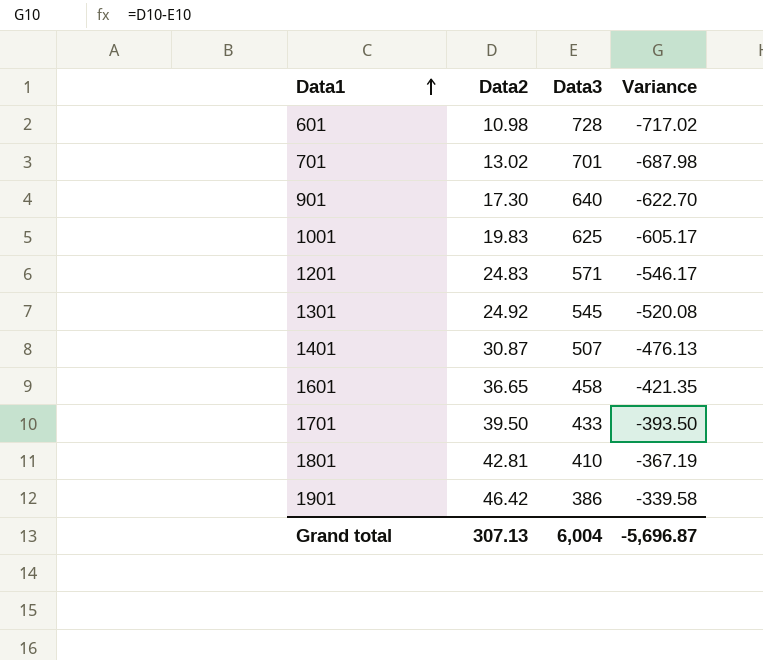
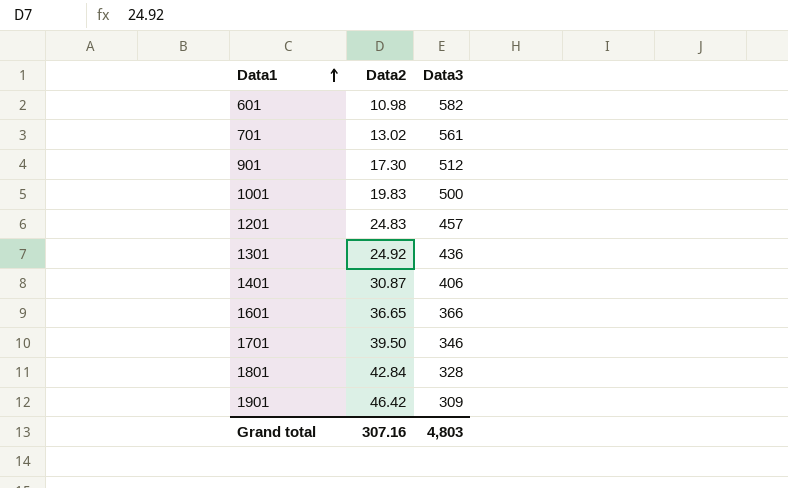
column Variance | formula: [Data2] - [Data3] -> none
601 | Data3: 728 -> 582
701 | Data3: 701 -> 561
901 | Data3: 640 -> 512
1001 | Data3: 625 -> 500
1201 | Data3: 571 -> 457
1301 | Data3: 545 -> 436
1401 | Data3: 507 -> 406
1601 | Data3: 458 -> 366
1701 | Data3: 433 -> 346
1801 | Data2: 42.81 -> 42.84
1801 | Data3: 410 -> 328
1901 | Data3: 386 -> 309
Grand total | Data2: 307.13 -> 307.16
Grand total | Data3: 6,004 -> 4,803

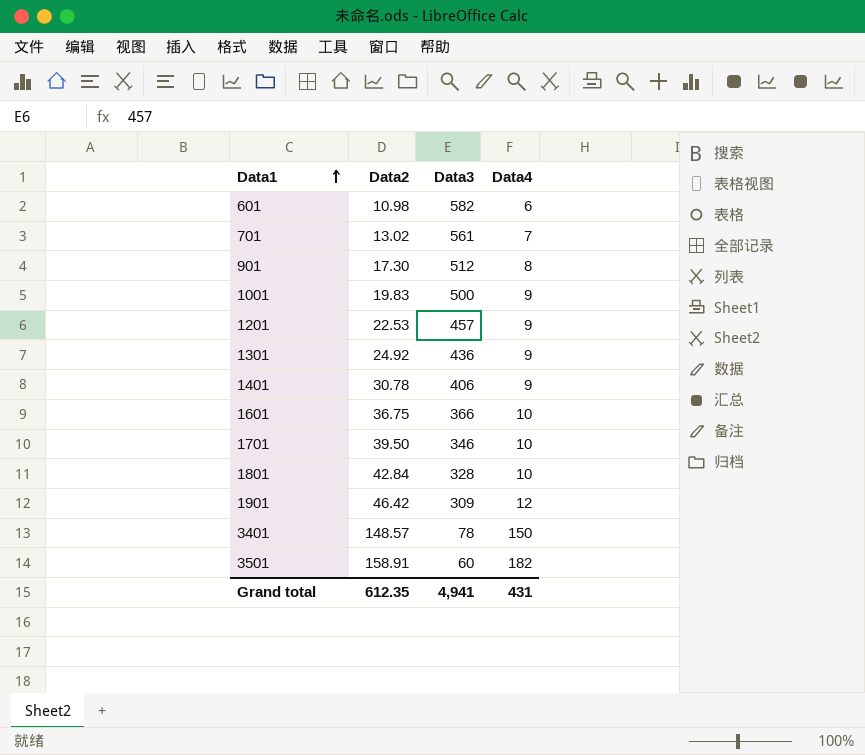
column Data4 | position: none -> 4
1201 | Data2: 24.83 -> 22.53
1401 | Data2: 30.87 -> 30.78
1601 | Data2: 36.65 -> 36.75
row 3401: none -> 148.57 | 78 | 150
row 3501: none -> 158.91 | 60 | 182
Grand total | Data2: 307.16 -> 612.35
Grand total | Data3: 4,803 -> 4,941

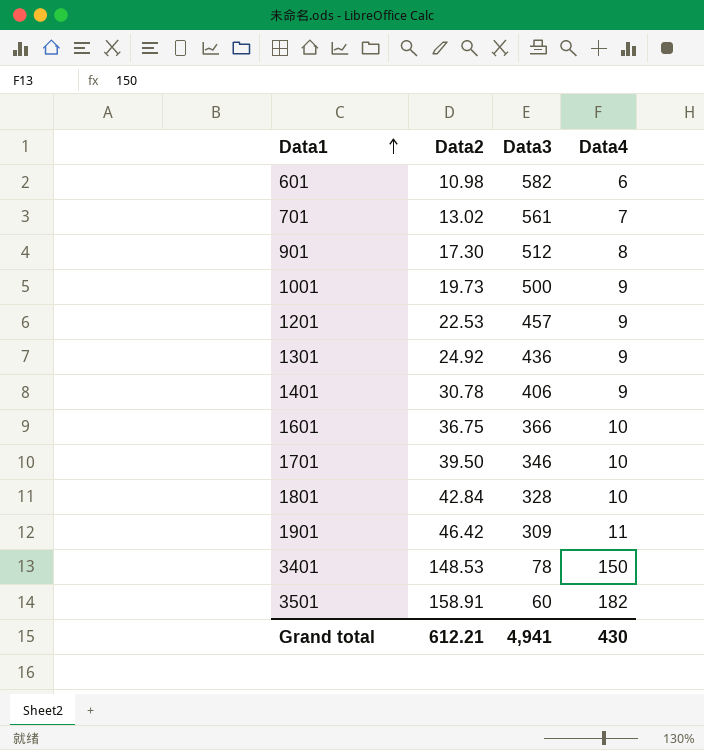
1001 | Data2: 19.83 -> 19.73
1901 | Data4: 12 -> 11
3401 | Data2: 148.57 -> 148.53
Grand total | Data2: 612.35 -> 612.21
Grand total | Data4: 431 -> 430

